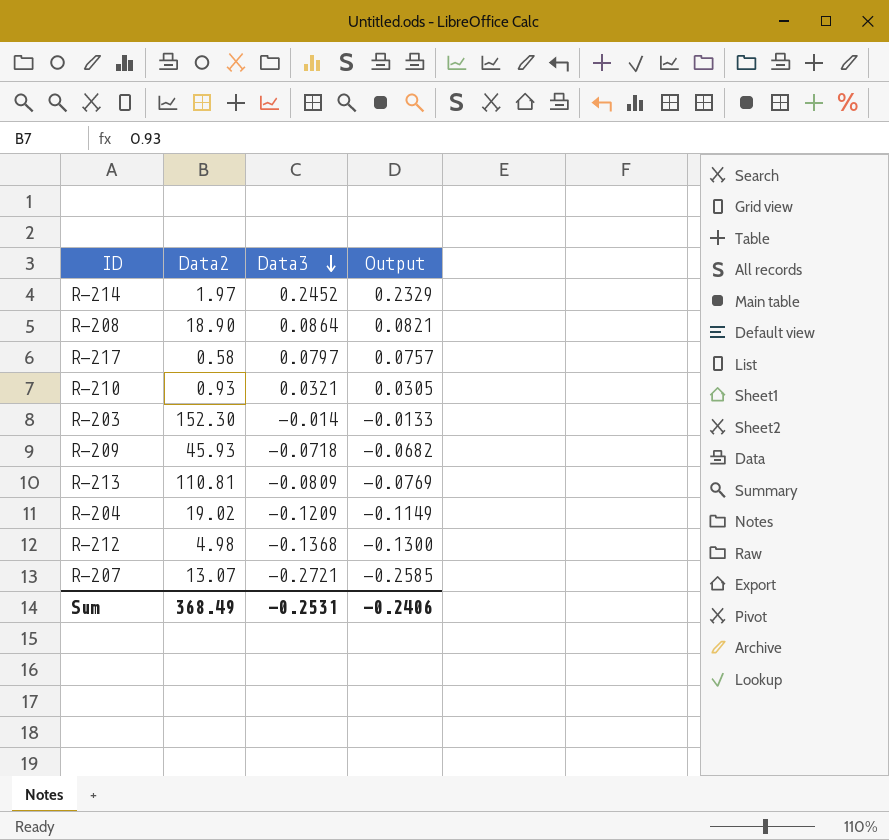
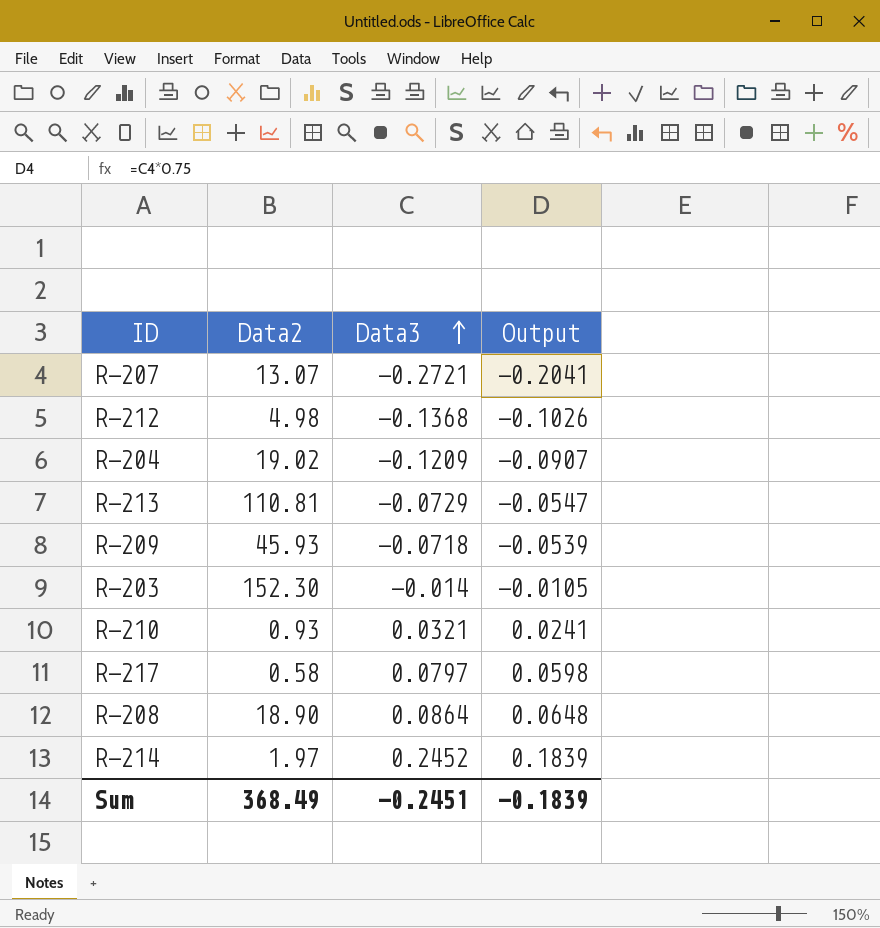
row order: Data3 descending -> Data3 ascending
column Output | formula: [Data3] * 0.95 -> [Data3] * 0.75
R-213 | Data3: -0.0809 -> -0.0729
Sum | Data3: -0.2531 -> -0.2451
Sum | Output: -0.2406 -> -0.1839

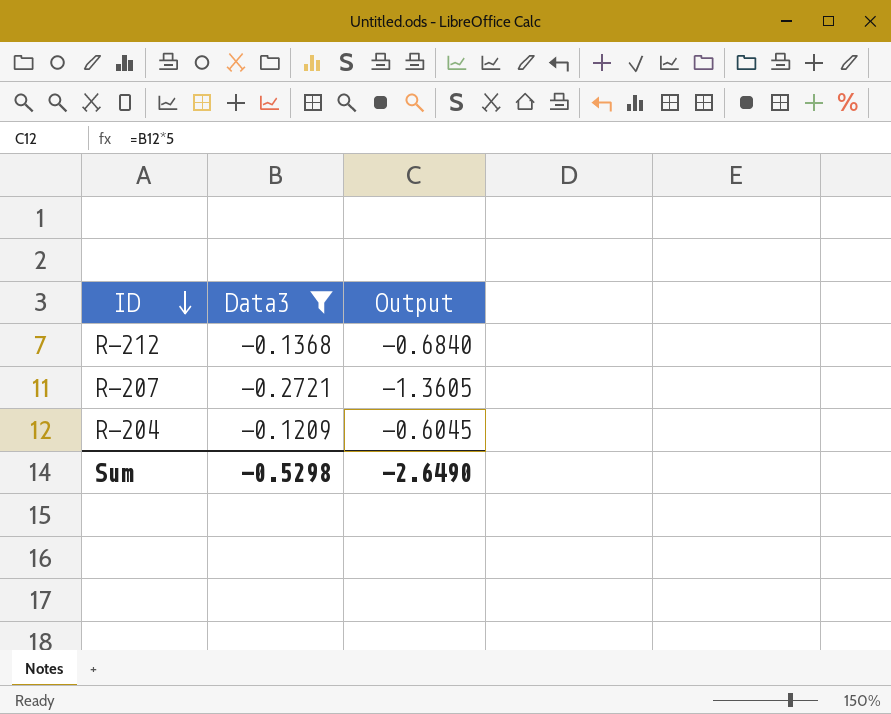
filter: none -> Data3 <= -0.1209
row order: Data3 ascending -> ID descending
column Data2 | position: 2 -> none
column Output | formula: [Data3] * 0.75 -> [Data3] * 5
Sum | Data3: -0.2451 -> -0.5298
Sum | Output: -0.1839 -> -2.6490

